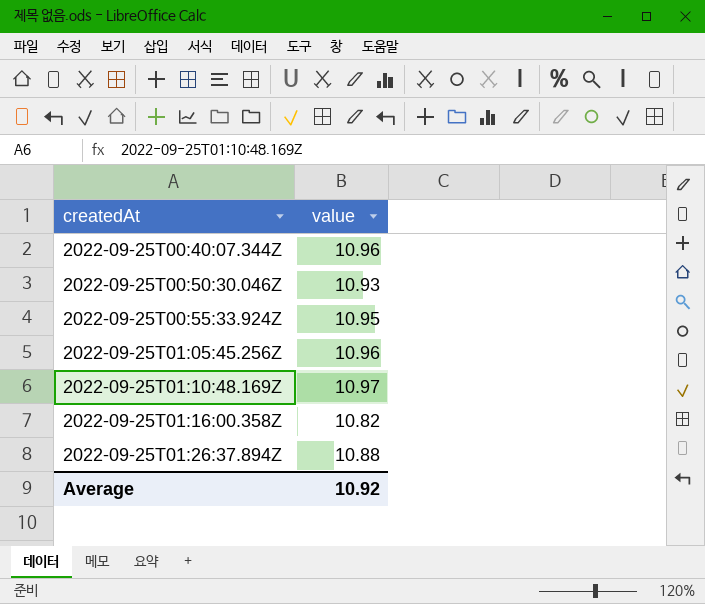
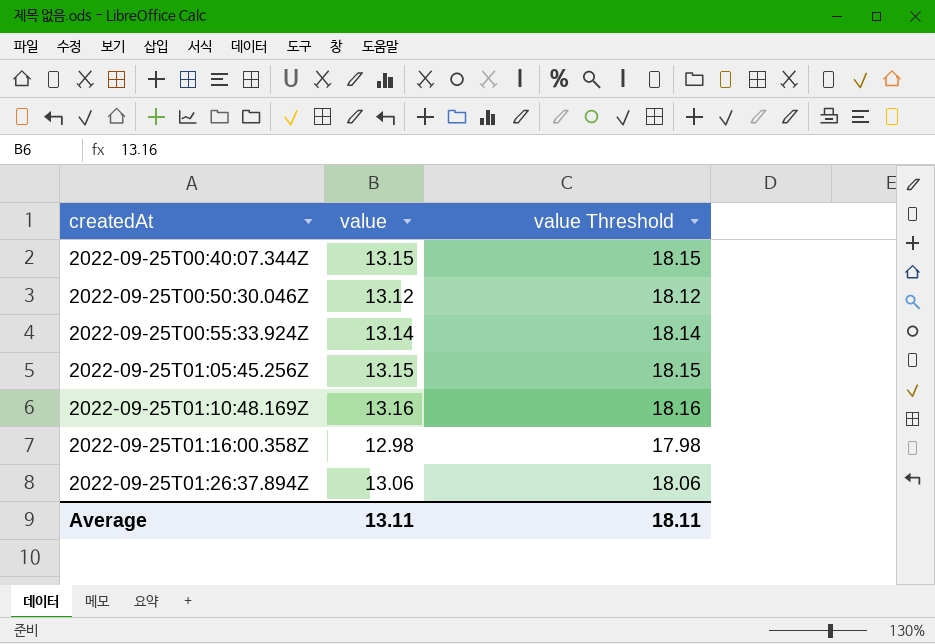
column value Threshold | formula: none -> [value] + 5
2022-09-25T00:40:07.344Z | value: 10.96 -> 13.15
2022-09-25T00:50:30.046Z | value: 10.93 -> 13.12
2022-09-25T00:55:33.924Z | value: 10.95 -> 13.14
2022-09-25T01:05:45.256Z | value: 10.96 -> 13.15
2022-09-25T01:10:48.169Z | value: 10.97 -> 13.16
2022-09-25T01:16:00.358Z | value: 10.82 -> 12.98
2022-09-25T01:26:37.894Z | value: 10.88 -> 13.06
Average | value: 10.92 -> 13.11

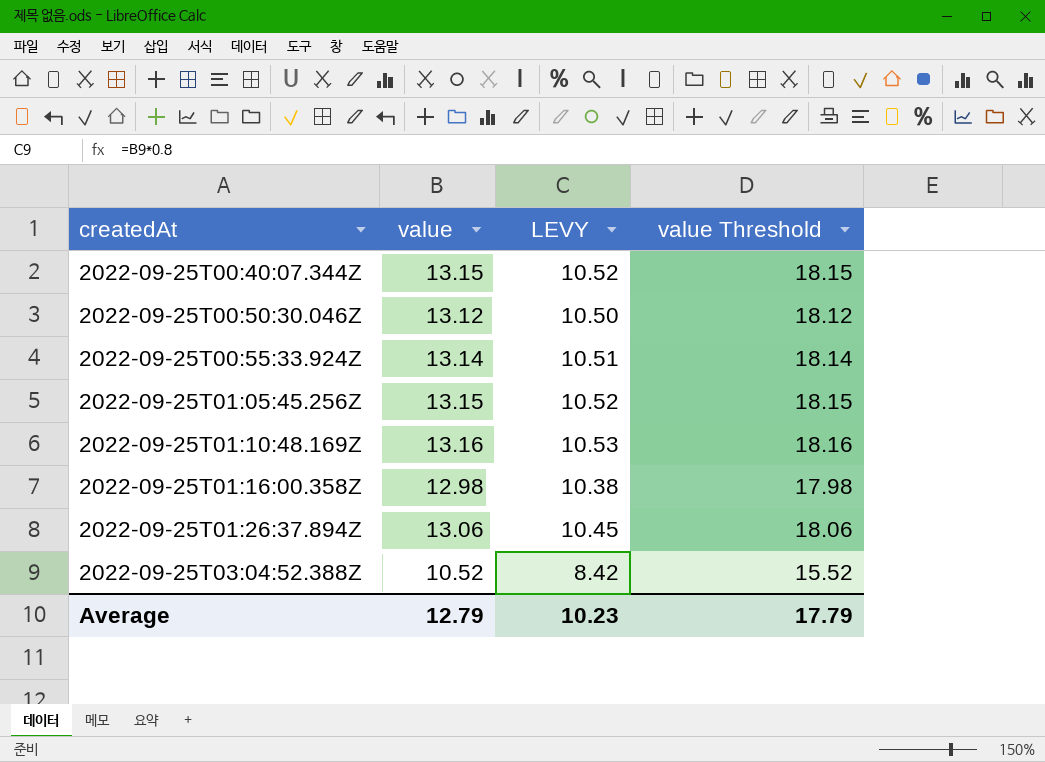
column LEVY | formula: none -> [value] * 0.8
row 2022-09-25T03:04:52.388Z: none -> 10.52 | 8.42 | 15.52
Average | value: 13.11 -> 12.79
Average | value Threshold: 18.11 -> 17.79

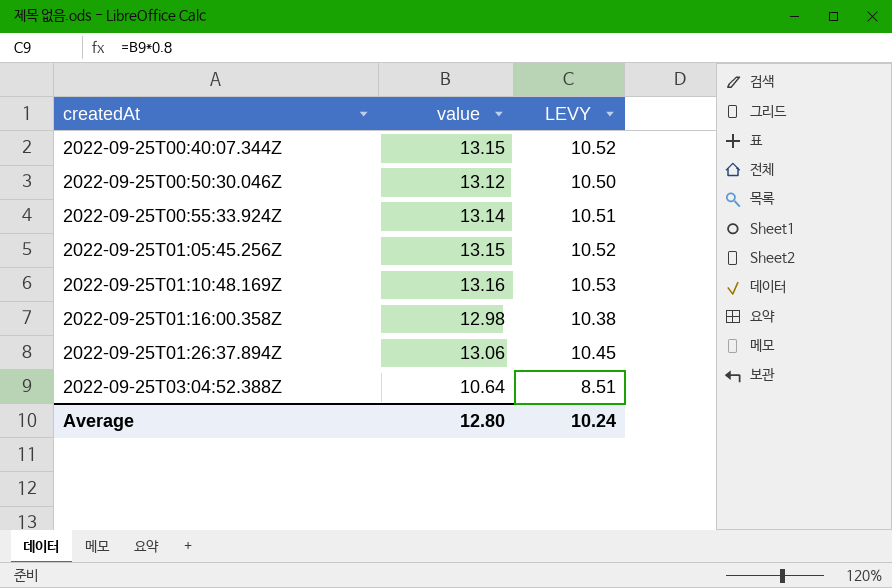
column value Threshold | formula: [value] + 5 -> none
2022-09-25T03:04:52.388Z | value: 10.52 -> 10.64
2022-09-25T03:04:52.388Z | LEVY: 8.42 -> 8.51
Average | value: 12.79 -> 12.80
Average | LEVY: 10.23 -> 10.24

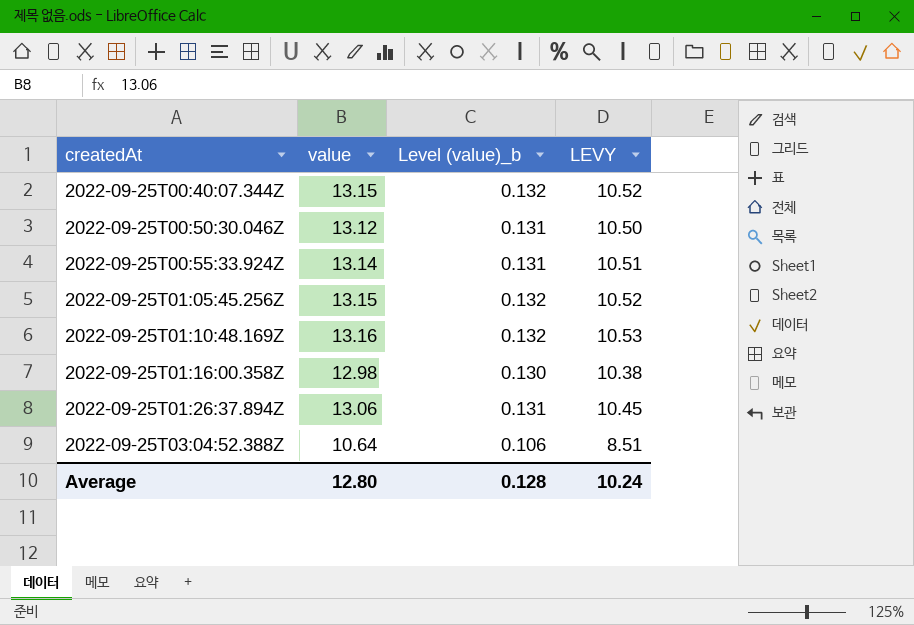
column Level (value)_b | formula: none -> [value] * 0.01

